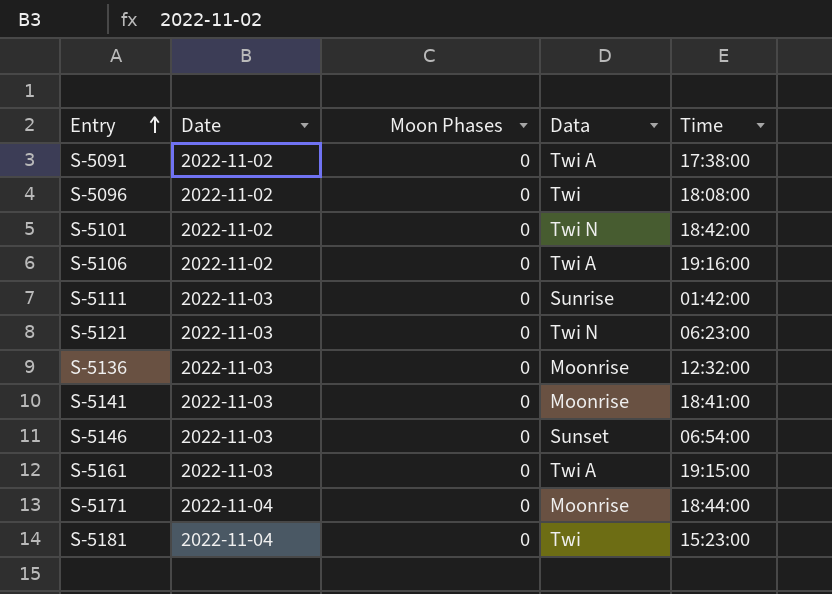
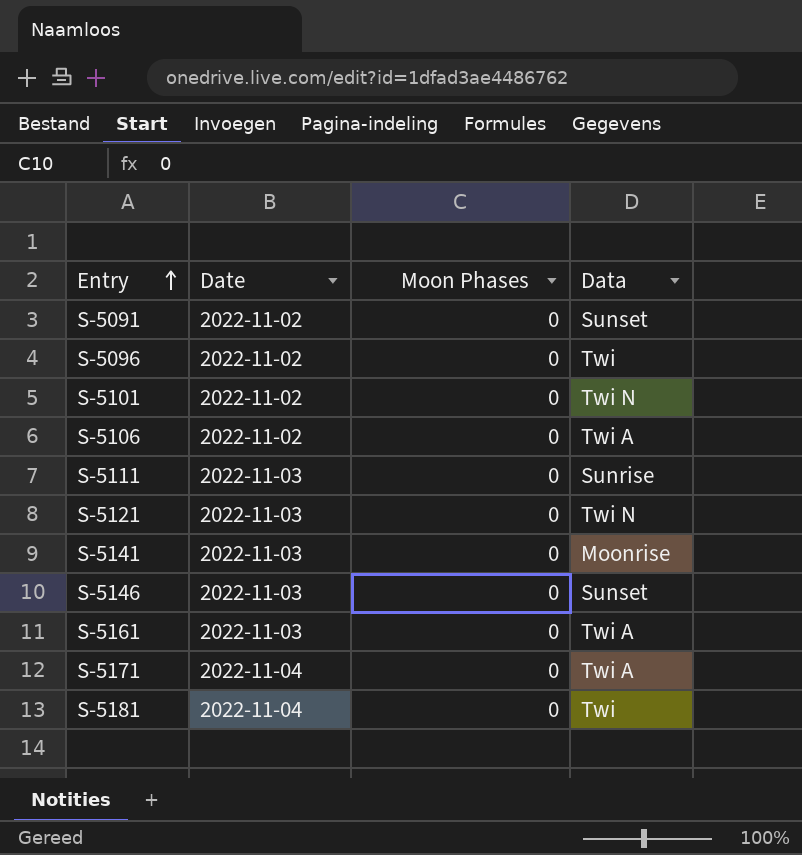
column Time | position: 5 -> none
row S-5136: 2022-11-03 | 0 | Moonrise | 12:32:00 -> none
S-5091 | Data: Twi A -> Sunset
S-5171 | Data: Moonrise -> Twi A

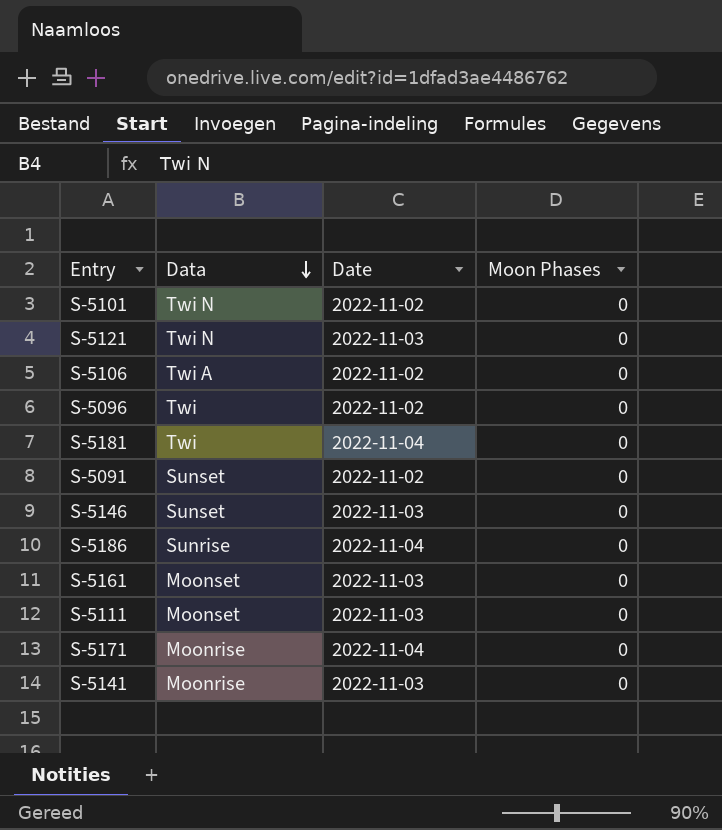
row order: Entry ascending -> Data descending
column Data | position: 4 -> 2
row S-5186: none -> Sunrise | 2022-11-04 | 0
S-5161 | Data: Twi A -> Moonset
S-5111 | Data: Sunrise -> Moonset
S-5171 | Data: Twi A -> Moonrise

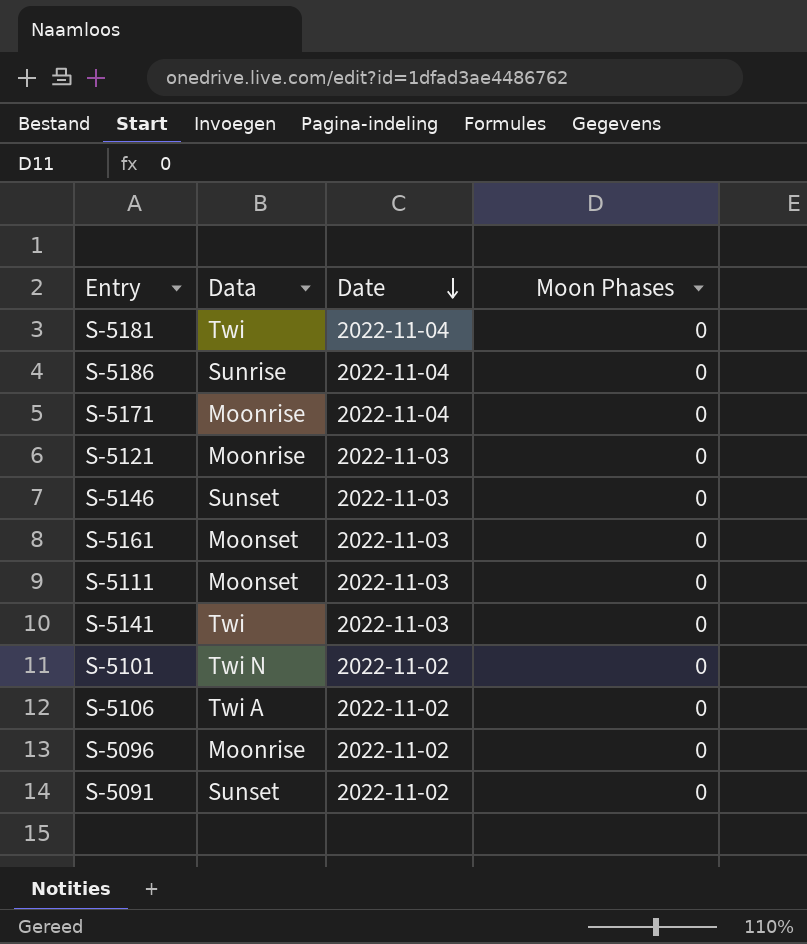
row order: Data descending -> Date descending
S-5121 | Data: Twi N -> Moonrise
S-5141 | Data: Moonrise -> Twi
S-5096 | Data: Twi -> Moonrise

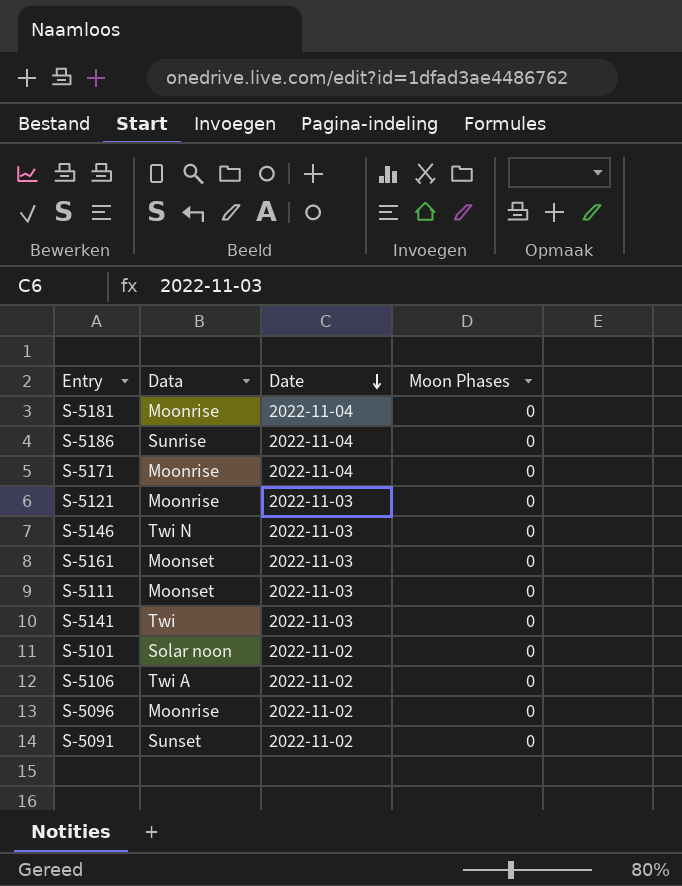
S-5181 | Data: Twi -> Moonrise
S-5146 | Data: Sunset -> Twi N
S-5101 | Data: Twi N -> Solar noon

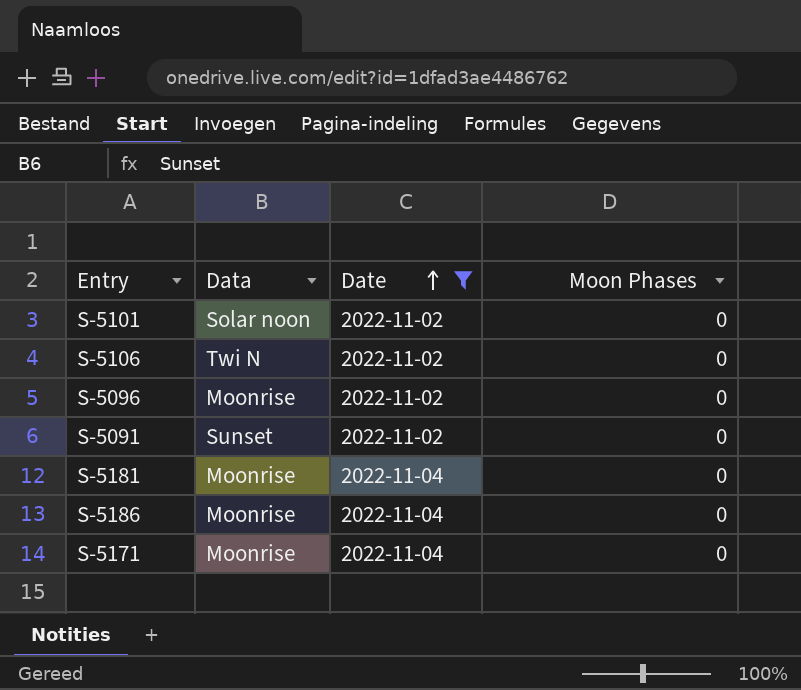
filter: none -> Date != 2022-11-03
row order: Date descending -> Date ascending
S-5106 | Data: Twi A -> Twi N
S-5186 | Data: Sunrise -> Moonrise

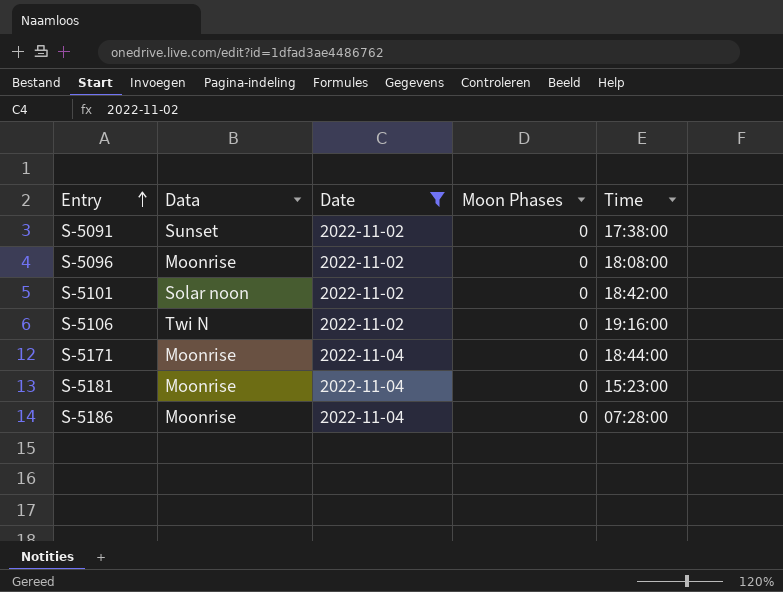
row order: Date ascending -> Entry ascending
column Time | position: none -> 5

